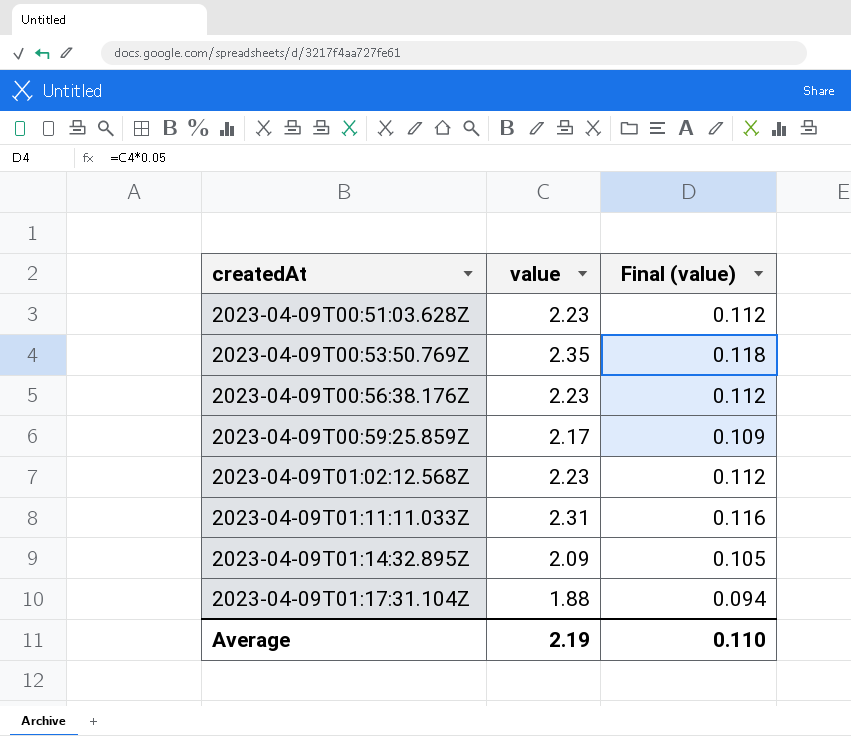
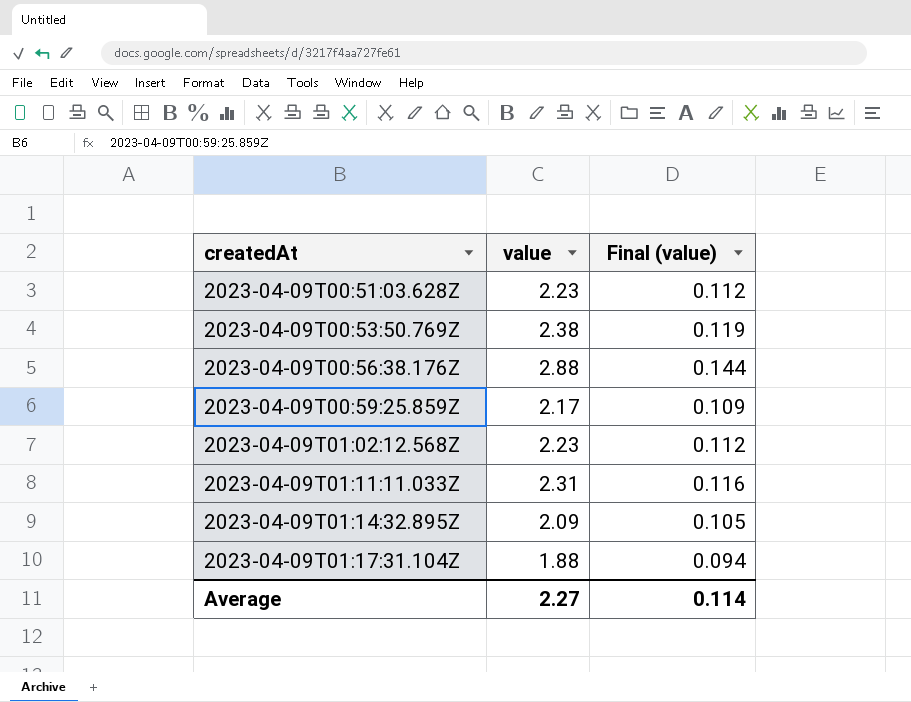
2023-04-09T00:53:50.769Z | value: 2.35 -> 2.38
2023-04-09T00:53:50.769Z | Final (value): 0.118 -> 0.119
2023-04-09T00:56:38.176Z | value: 2.23 -> 2.88
2023-04-09T00:56:38.176Z | Final (value): 0.112 -> 0.144
Average | value: 2.19 -> 2.27
Average | Final (value): 0.110 -> 0.114

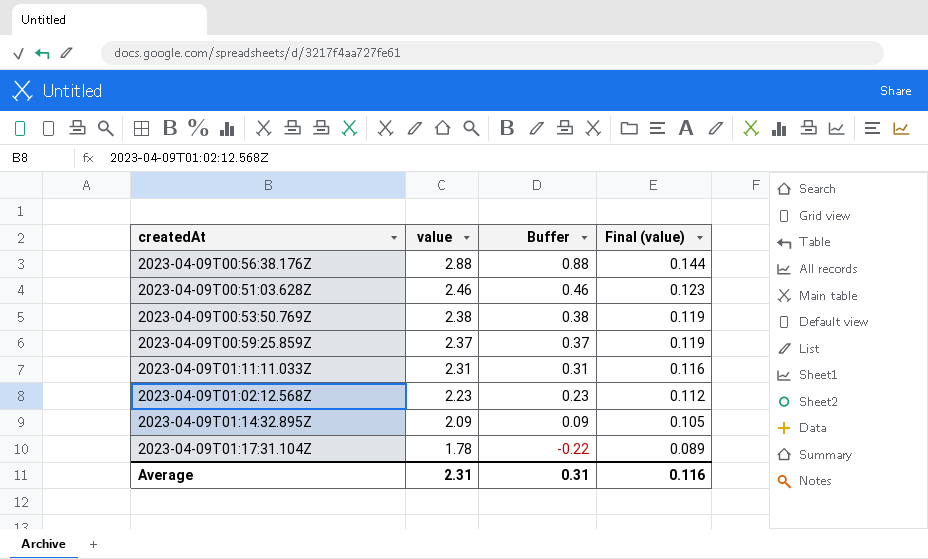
row order: createdAt ascending -> value descending
column Buffer | formula: none -> [value] - 2
2023-04-09T00:51:03.628Z | value: 2.23 -> 2.46
2023-04-09T00:51:03.628Z | Final (value): 0.112 -> 0.123
2023-04-09T00:59:25.859Z | value: 2.17 -> 2.37
2023-04-09T00:59:25.859Z | Final (value): 0.109 -> 0.119
2023-04-09T01:17:31.104Z | value: 1.88 -> 1.78
2023-04-09T01:17:31.104Z | Final (value): 0.094 -> 0.089
Average | value: 2.27 -> 2.31
Average | Final (value): 0.114 -> 0.116

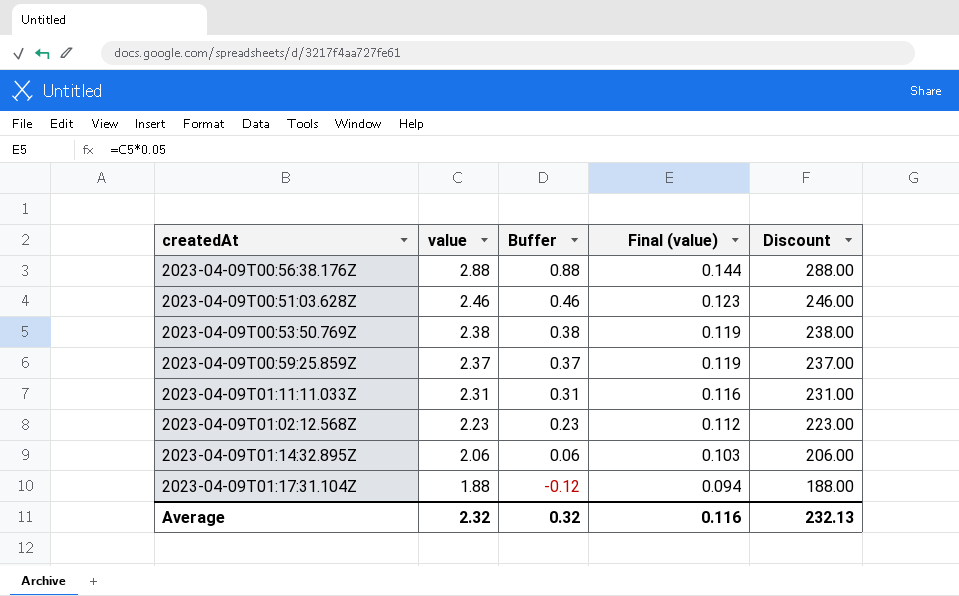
column Discount | formula: none -> [value] * 100
2023-04-09T01:14:32.895Z | value: 2.09 -> 2.06
2023-04-09T01:14:32.895Z | Buffer: 0.09 -> 0.06
2023-04-09T01:14:32.895Z | Final (value): 0.105 -> 0.103
2023-04-09T01:17:31.104Z | value: 1.78 -> 1.88
2023-04-09T01:17:31.104Z | Buffer: -0.22 -> -0.12
2023-04-09T01:17:31.104Z | Final (value): 0.089 -> 0.094
Average | value: 2.31 -> 2.32
Average | Buffer: 0.31 -> 0.32

